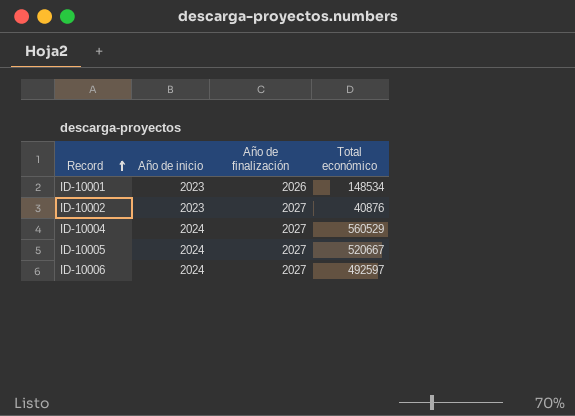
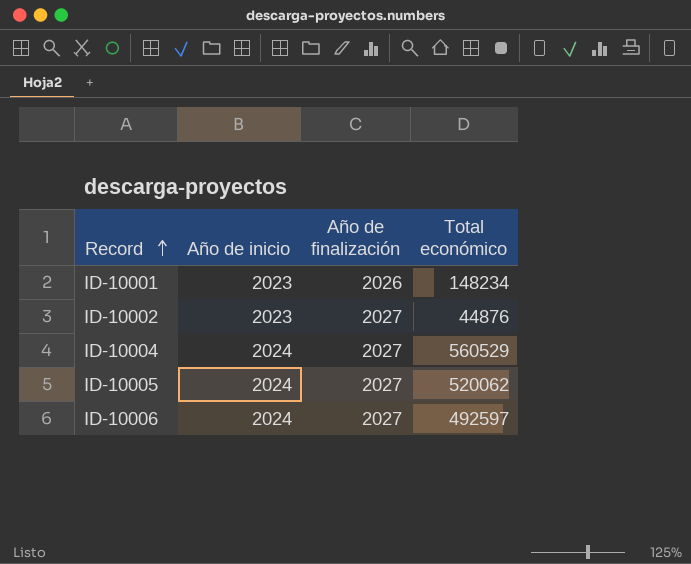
ID-10001 | Total económico: 148534 -> 148234
ID-10002 | Total económico: 40876 -> 44876
ID-10005 | Total económico: 520667 -> 520062

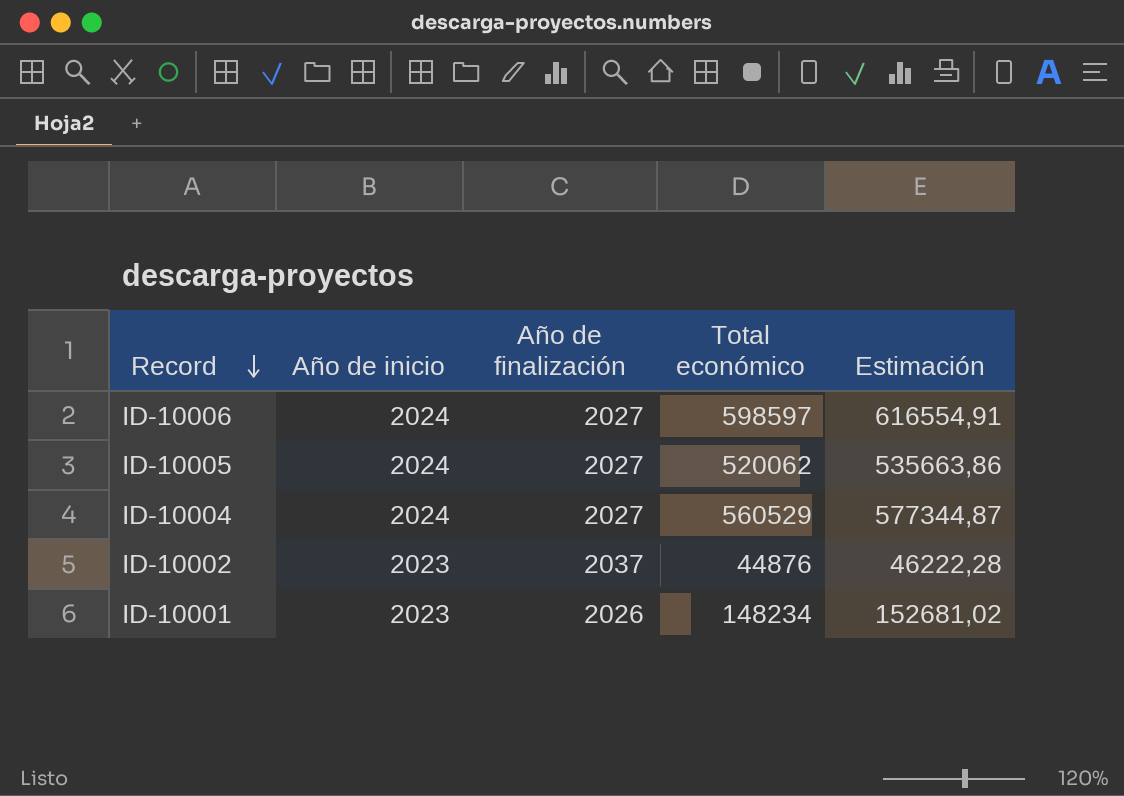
row order: Record ascending -> Record descending
column Estimación | formula: none -> [Total económico] * 1,03
ID-10006 | Total económico: 492597 -> 598597
ID-10002 | Año de finalización: 2027 -> 2037

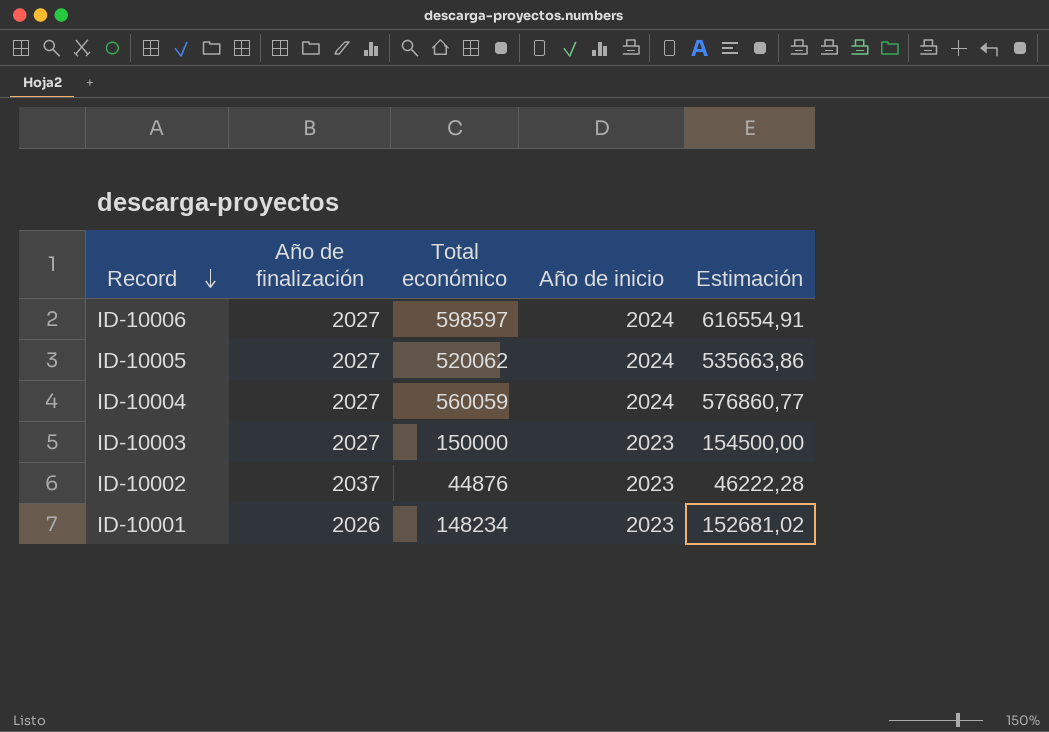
column Año de inicio | position: 2 -> 4
ID-10004 | Total económico: 560529 -> 560059
ID-10004 | Estimación: 577344,87 -> 576860,77
row ID-10003: none -> 2027 | 150000 | 2023 | 154500,00

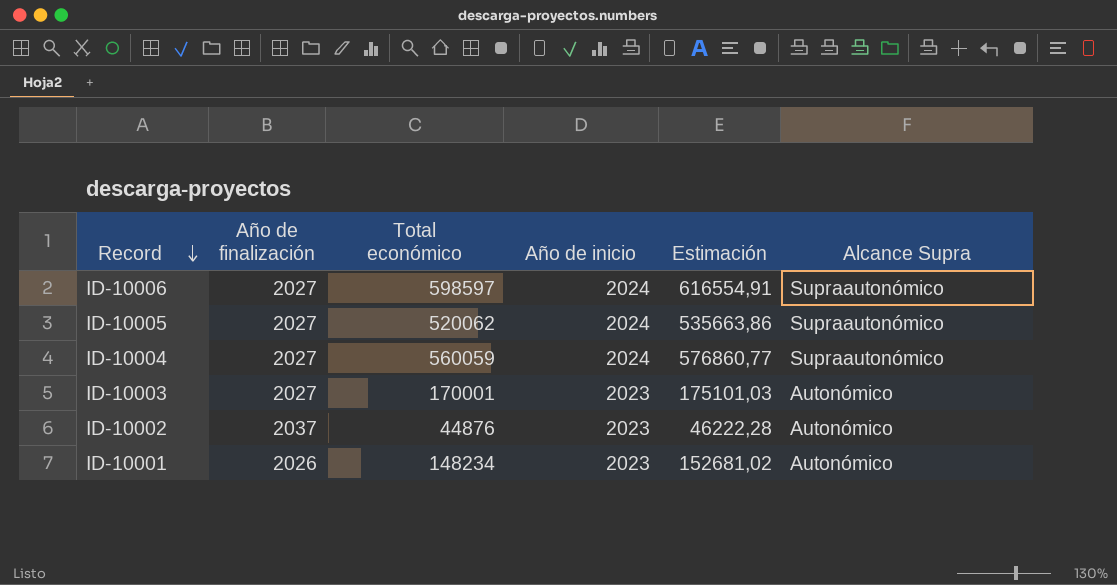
column Alcance Supra | position: none -> 6
ID-10003 | Total económico: 150000 -> 170001
ID-10003 | Estimación: 154500,00 -> 175101,03

